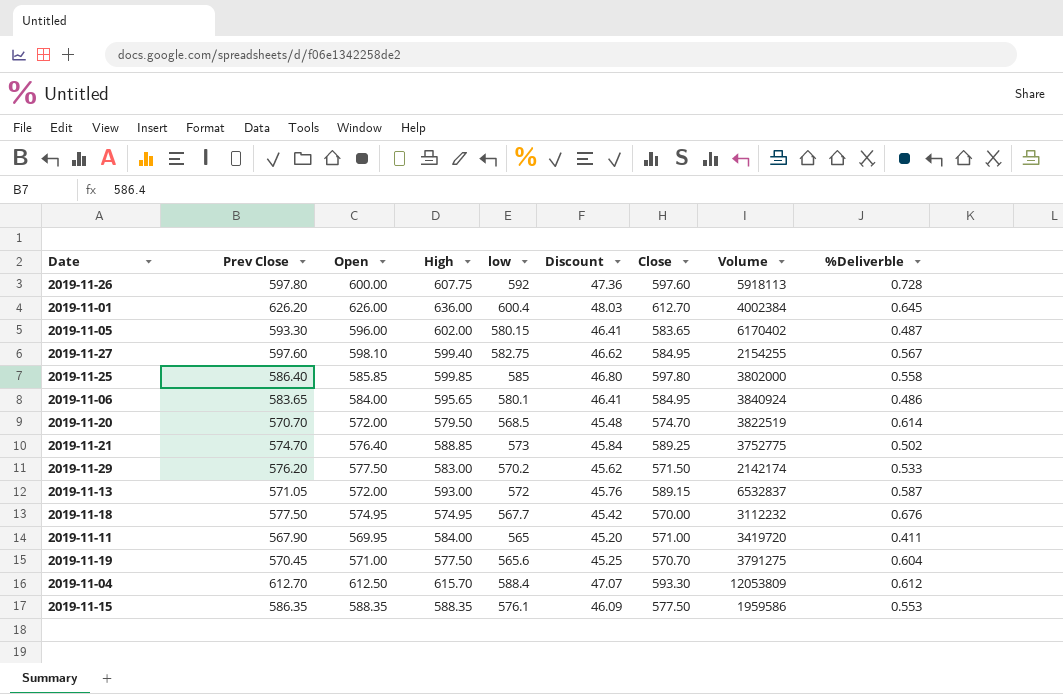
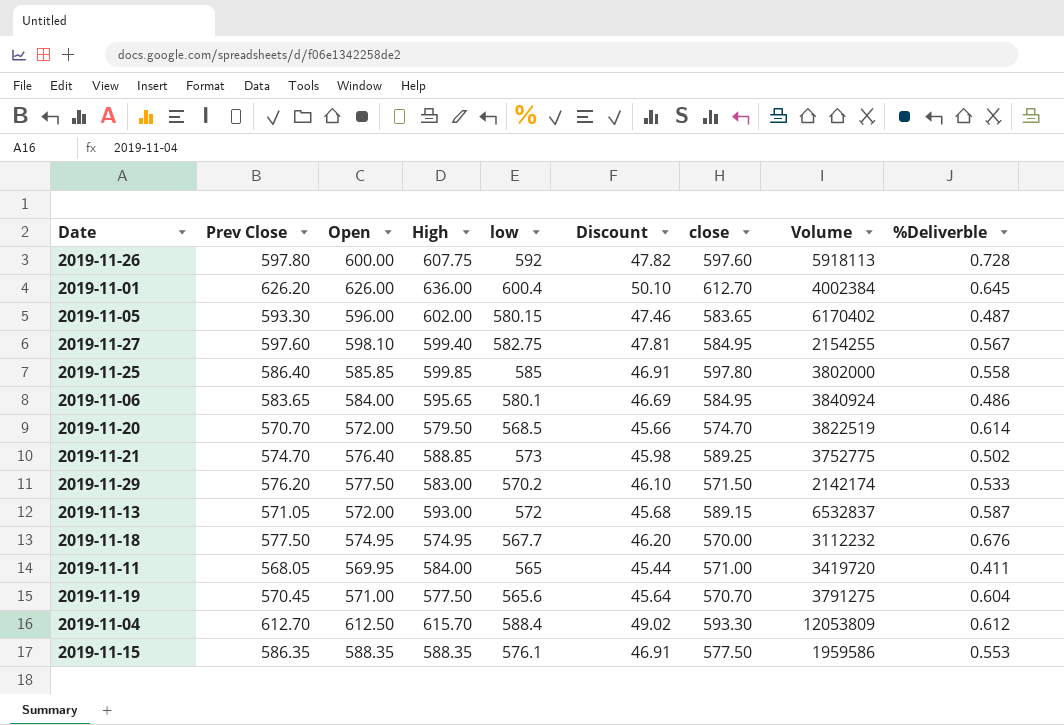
column Discount | formula: [low] * 0.08 -> [Prev Close] * 0.08
column name: Close -> close
2019-11-11 | Prev Close: 567.90 -> 568.05

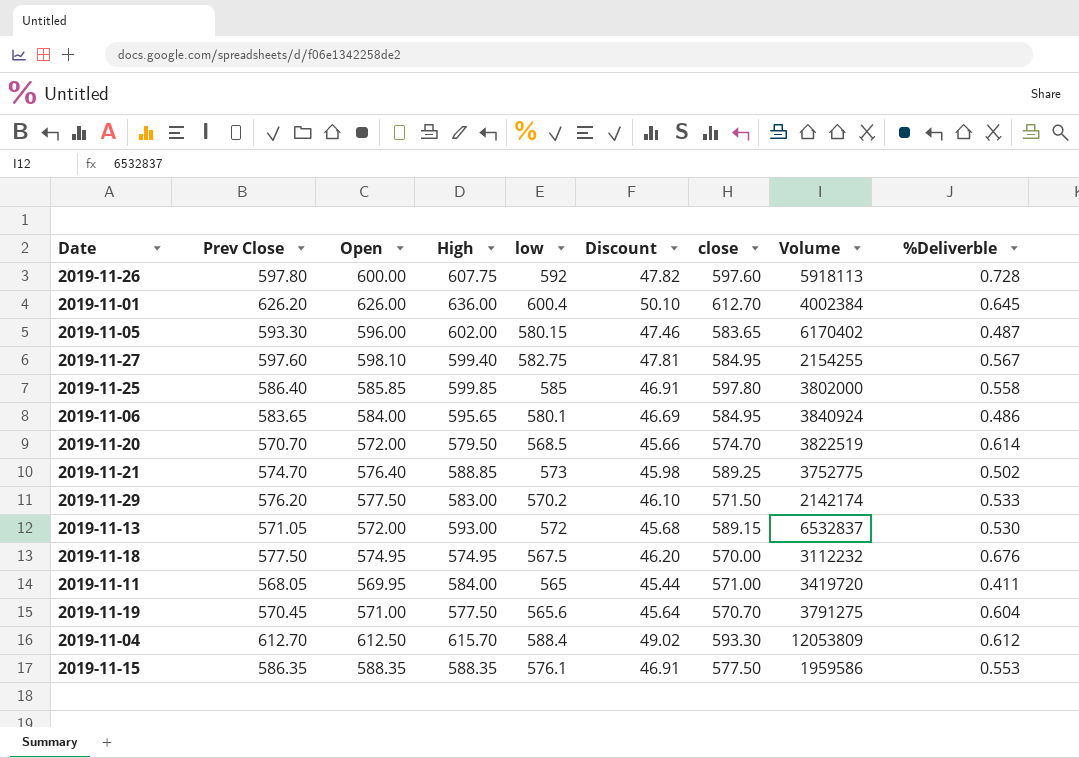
2019-11-13 | %Deliverble: 0.587 -> 0.530
2019-11-18 | low: 567.7 -> 567.5

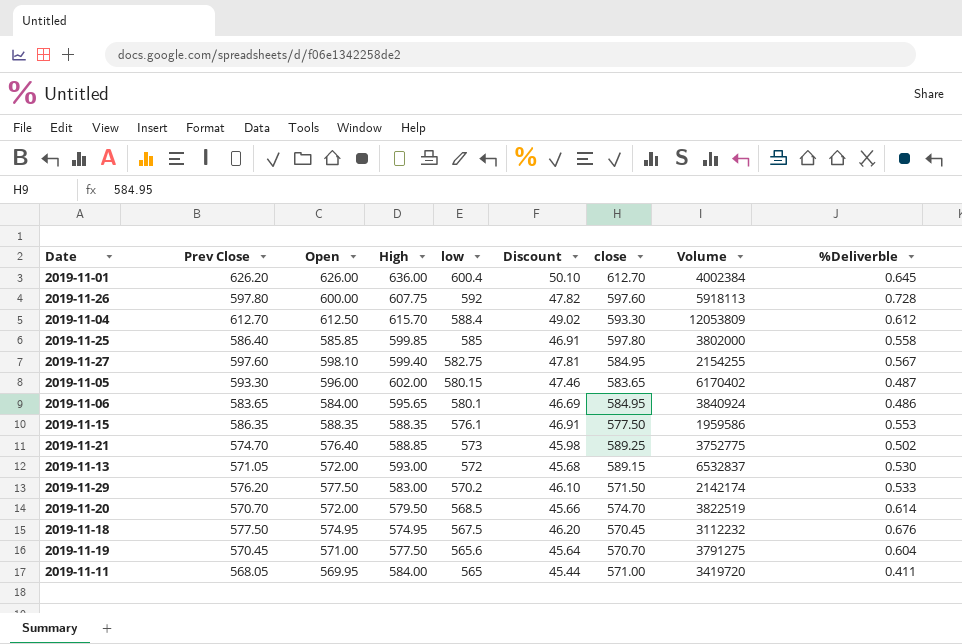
row order: none -> low descending
2019-11-18 | close: 570.00 -> 570.45

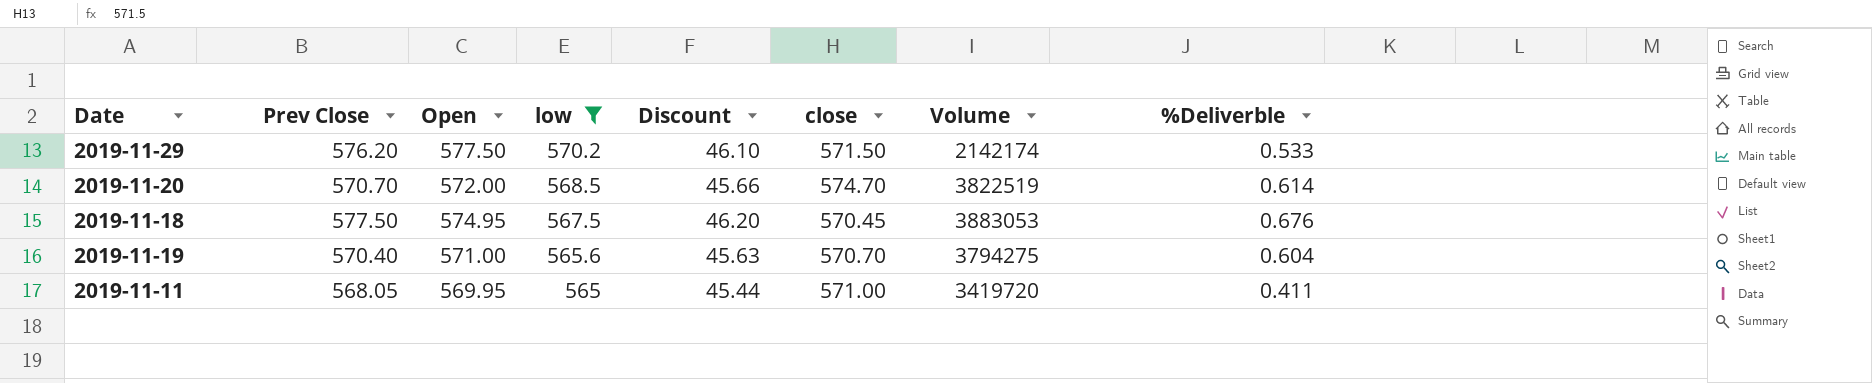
filter: none -> low <= 570.2
column High | position: 4 -> none
2019-11-18 | Volume: 3112232 -> 3883053
2019-11-19 | Prev Close: 570.45 -> 570.40
2019-11-19 | Discount: 45.64 -> 45.63
2019-11-19 | Volume: 3791275 -> 3794275

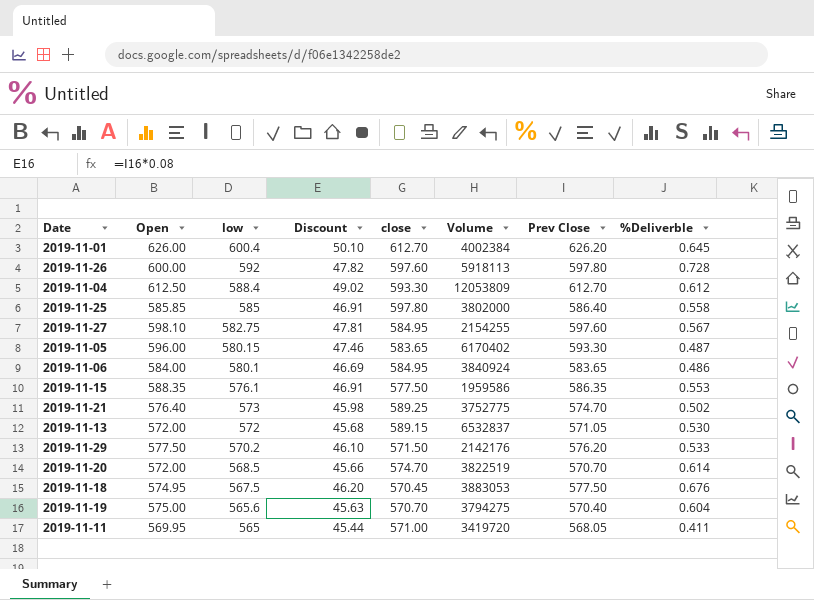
filter: low <= 570.2 -> none
column Prev Close | position: 2 -> 7
2019-11-29 | Volume: 2142174 -> 2142176
2019-11-19 | Open: 571.00 -> 575.00

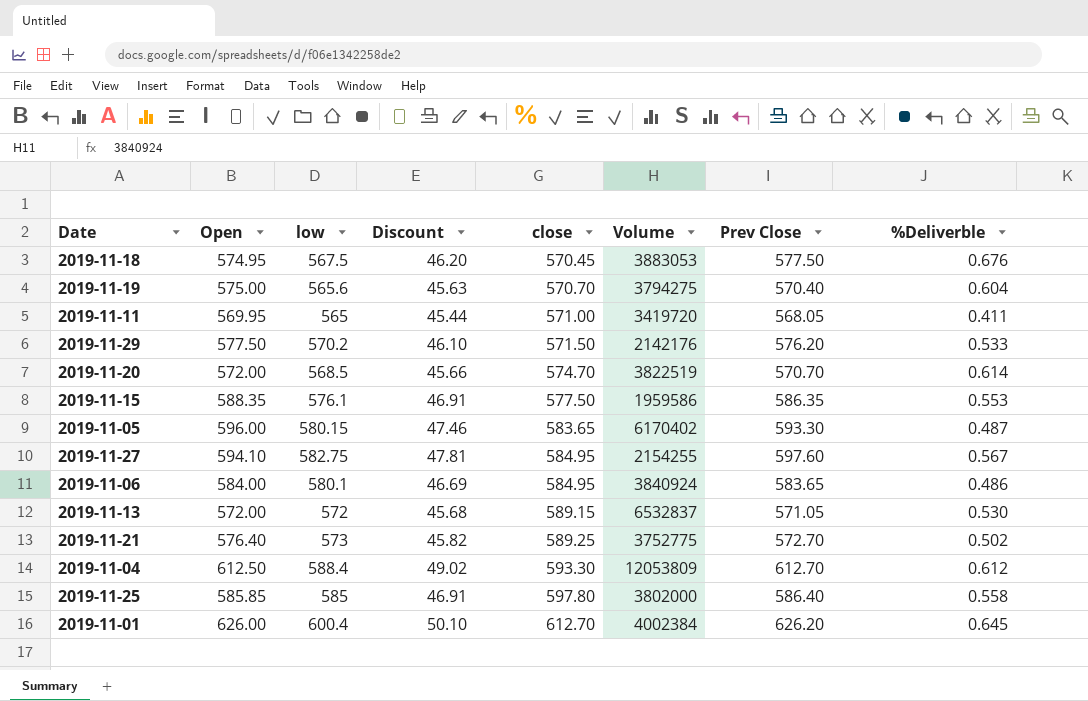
row order: low descending -> close ascending
row 2019-11-26: 600.00 | 592 | 47.82 | 597.60 | 5918113 | 597.80 | 0.728 -> none
2019-11-27 | Open: 598.10 -> 594.10
2019-11-21 | Discount: 45.98 -> 45.82
2019-11-21 | Prev Close: 574.70 -> 572.70

